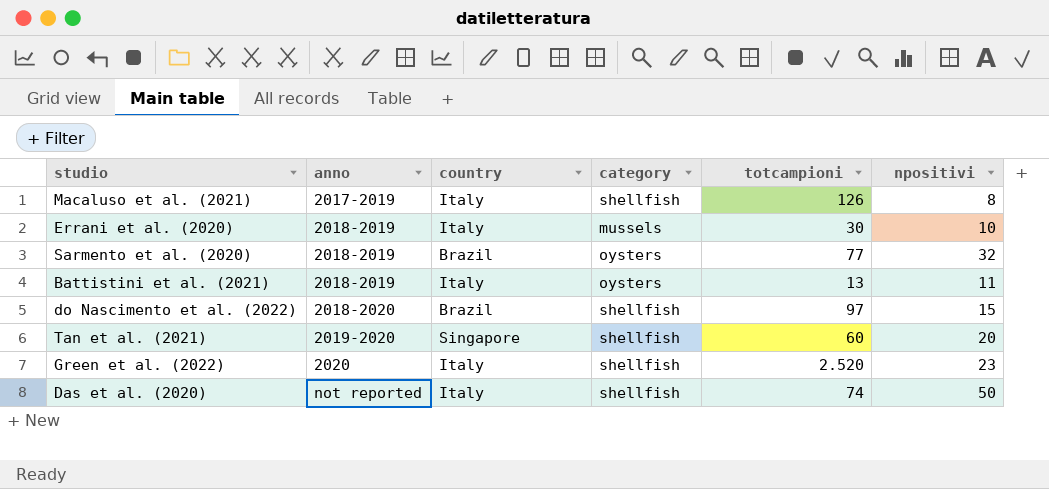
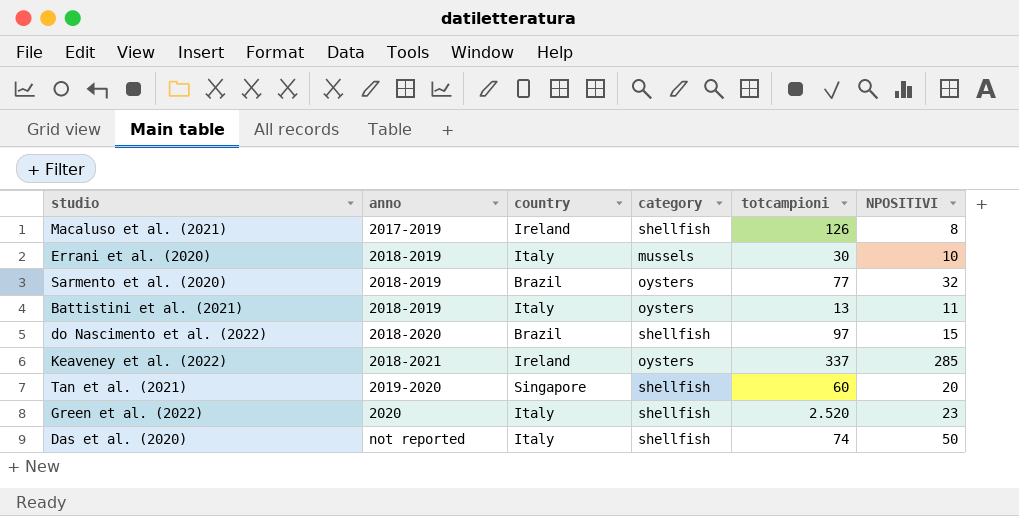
column name: npositivi -> NPOSITIVI
Macaluso et al. (2021) | country: Italy -> Ireland
row Keaveney et al. (2022): none -> 2018-2021 | Ireland | oysters | 337 | 285

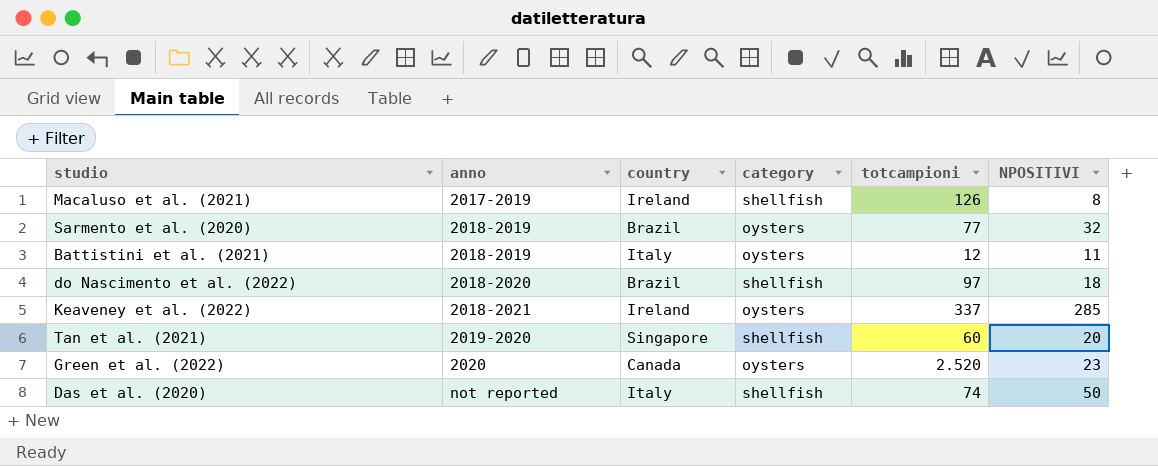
row Errani et al. (2020): 2018-2019 | Italy | mussels | 30 | 10 -> none
Battistini et al. (2021) | totcampioni: 13 -> 12
do Nascimento et al. (2022) | NPOSITIVI: 15 -> 18
Green et al. (2022) | country: Italy -> Canada
Green et al. (2022) | category: shellfish -> oysters

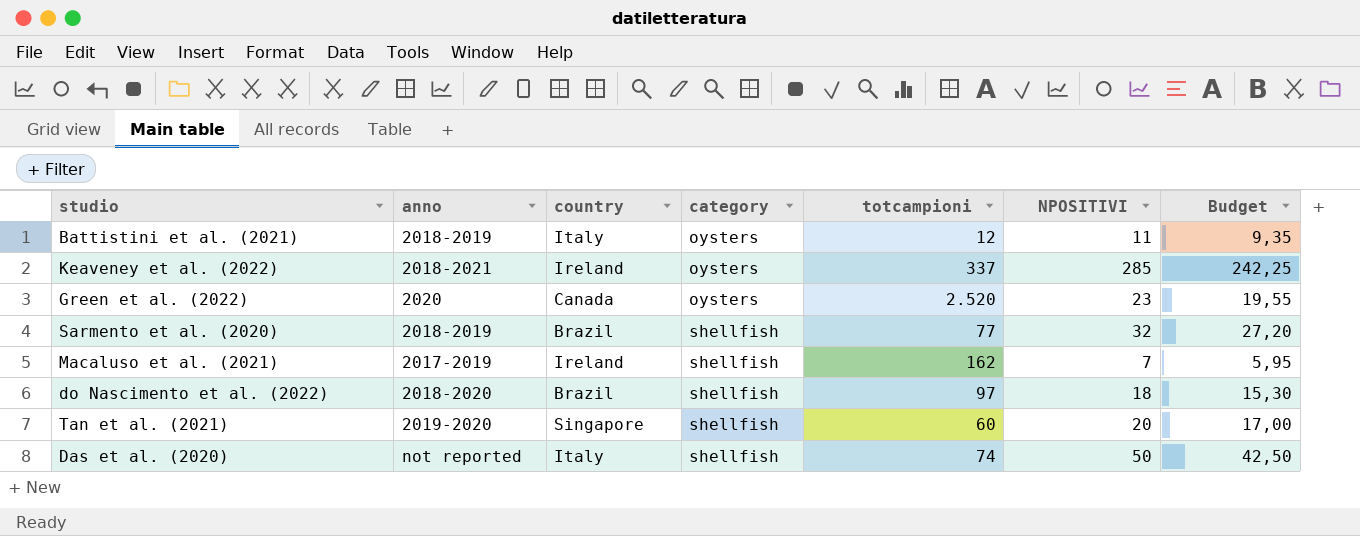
row order: anno ascending -> category ascending
column Budget | formula: none -> [NPOSITIVI] * 0,85
Sarmento et al. (2020) | category: oysters -> shellfish
Macaluso et al. (2021) | totcampioni: 126 -> 162
Macaluso et al. (2021) | NPOSITIVI: 8 -> 7

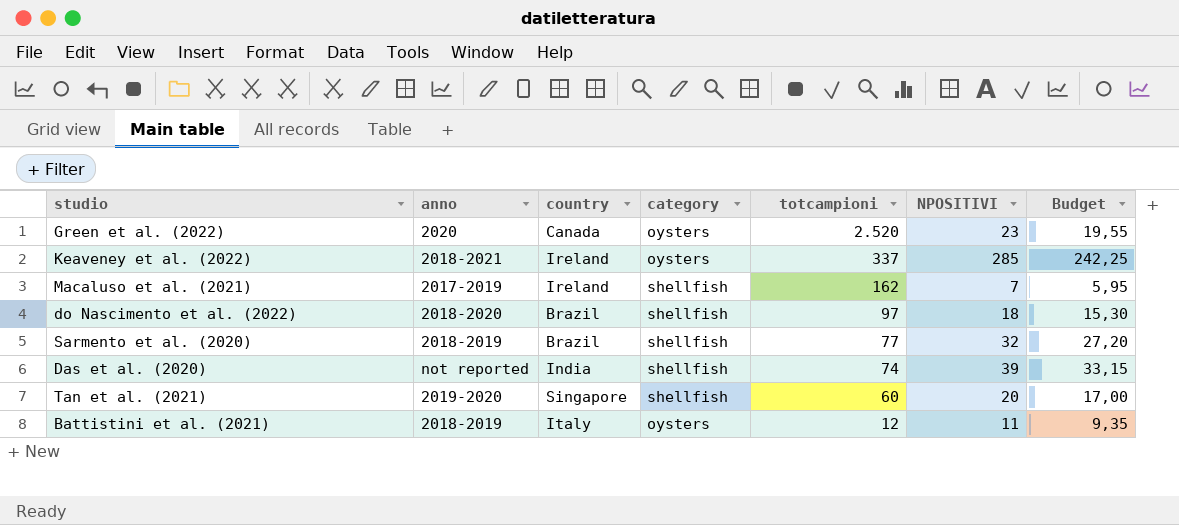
row order: category ascending -> totcampioni descending
Das et al. (2020) | country: Italy -> India
Das et al. (2020) | NPOSITIVI: 50 -> 39
Das et al. (2020) | Budget: 42,50 -> 33,15

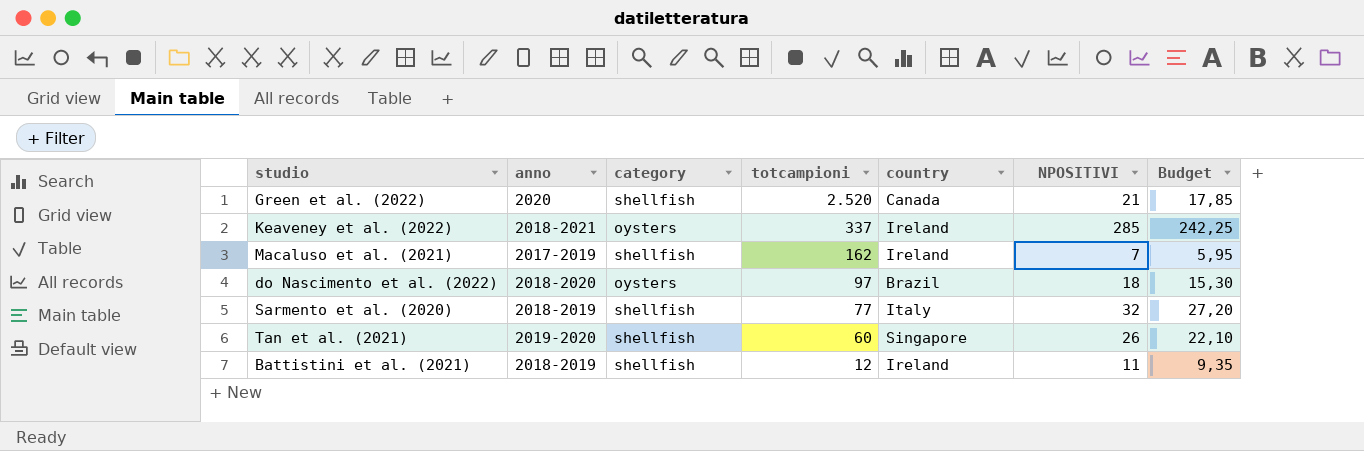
column country | position: 3 -> 5
row Das et al. (2020): not reported | India | shellfish | 74 | 39 | 33,15 -> none
Green et al. (2022) | category: oysters -> shellfish
Green et al. (2022) | NPOSITIVI: 23 -> 21
Green et al. (2022) | Budget: 19,55 -> 17,85
do Nascimento et al. (2022) | category: shellfish -> oysters
Sarmento et al. (2020) | country: Brazil -> Italy
Tan et al. (2021) | NPOSITIVI: 20 -> 26
Tan et al. (2021) | Budget: 17,00 -> 22,10
Battistini et al. (2021) | category: oysters -> shellfish
Battistini et al. (2021) | country: Italy -> Ireland

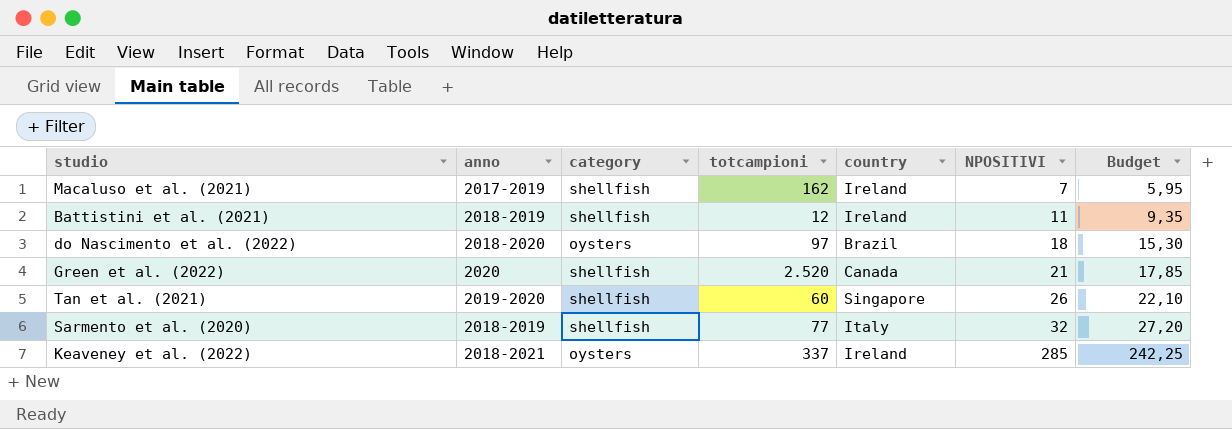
row order: totcampioni descending -> NPOSITIVI ascending

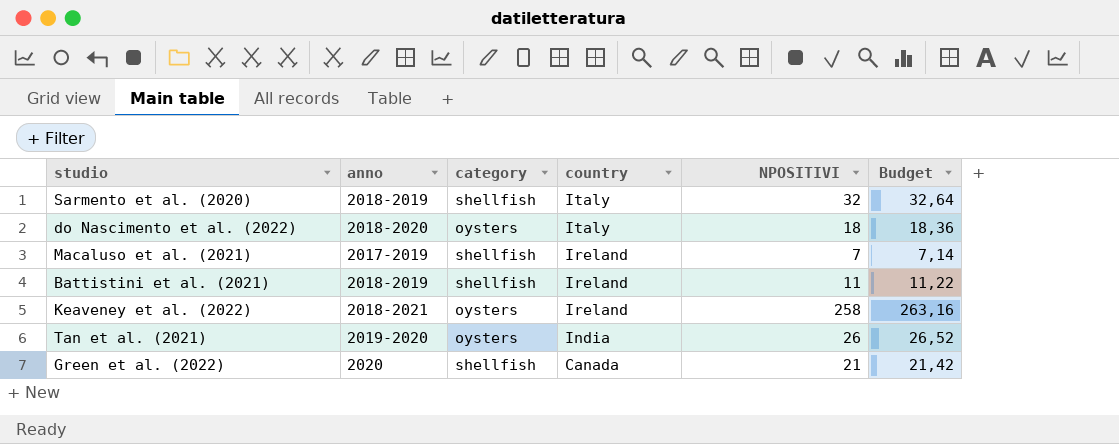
row order: NPOSITIVI ascending -> country descending
column totcampioni | position: 4 -> none
column Budget | formula: [NPOSITIVI] * 0,85 -> [NPOSITIVI] * 1,02
do Nascimento et al. (2022) | country: Brazil -> Italy
Keaveney et al. (2022) | NPOSITIVI: 285 -> 258
Tan et al. (2021) | category: shellfish -> oysters
Tan et al. (2021) | country: Singapore -> India

